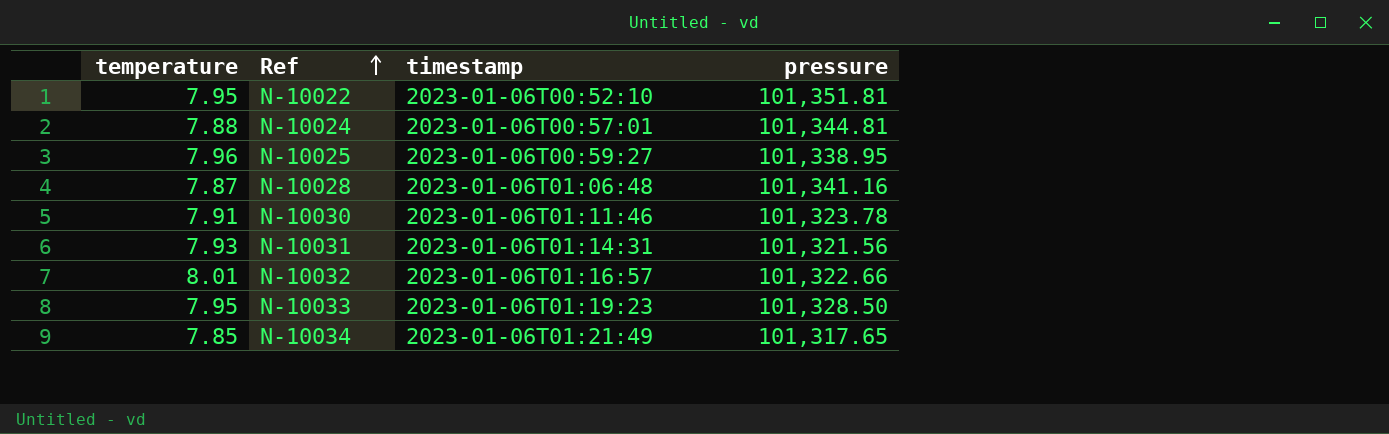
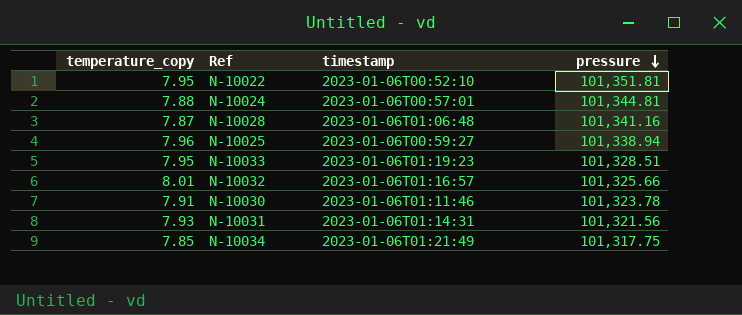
row order: Ref ascending -> pressure descending
column name: temperature -> temperature_copy
N-10025 | pressure: 101,338.95 -> 101,338.94
N-10033 | pressure: 101,328.50 -> 101,328.51
N-10032 | pressure: 101,322.66 -> 101,325.66
N-10034 | pressure: 101,317.65 -> 101,317.75

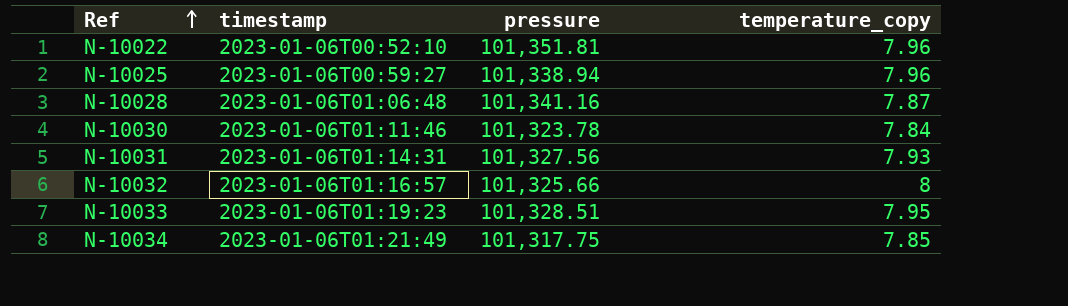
row order: pressure descending -> Ref ascending
column temperature_copy | position: 1 -> 4
row N-10024: 7.88 | 2023-01-06T00:57:01 | 101,344.81 -> none
N-10022 | temperature_copy: 7.95 -> 7.96
N-10030 | temperature_copy: 7.91 -> 7.84
N-10031 | pressure: 101,321.56 -> 101,327.56
N-10032 | temperature_copy: 8.01 -> 8

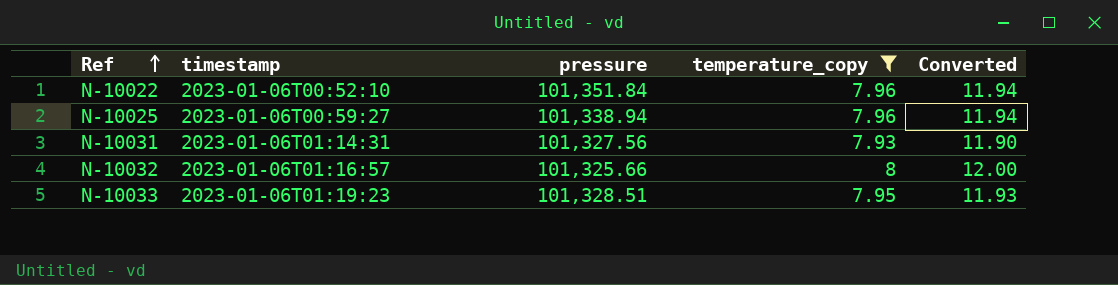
filter: none -> temperature_copy >= 7.93
column Converted | formula: none -> [temperature_copy] * 1.5
N-10022 | pressure: 101,351.81 -> 101,351.84

